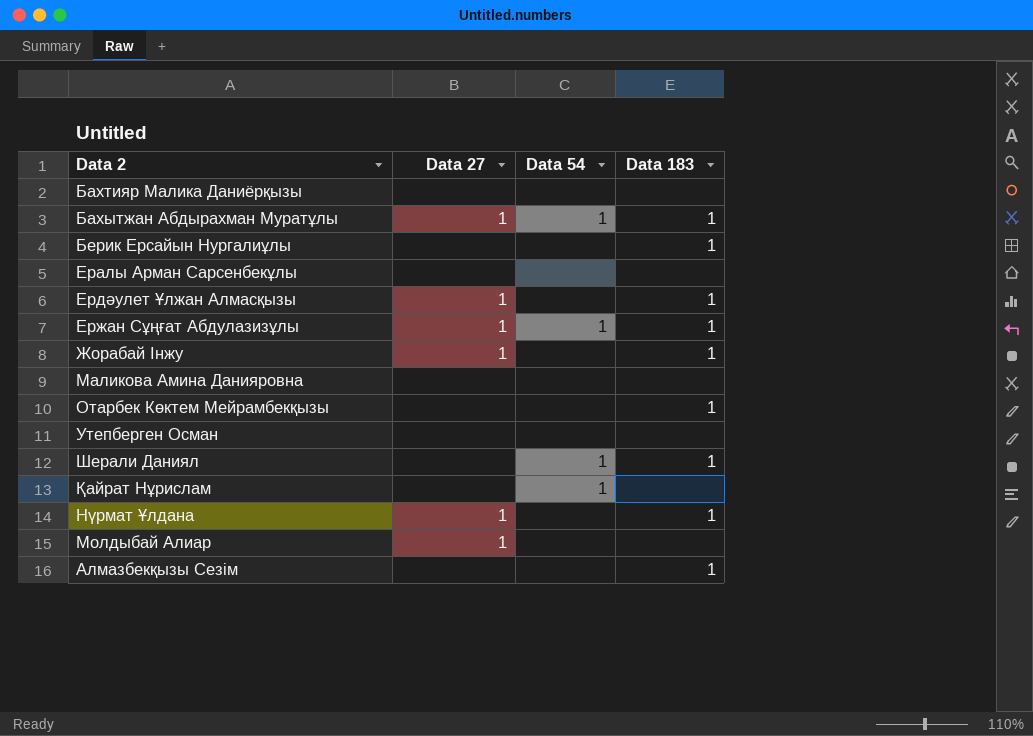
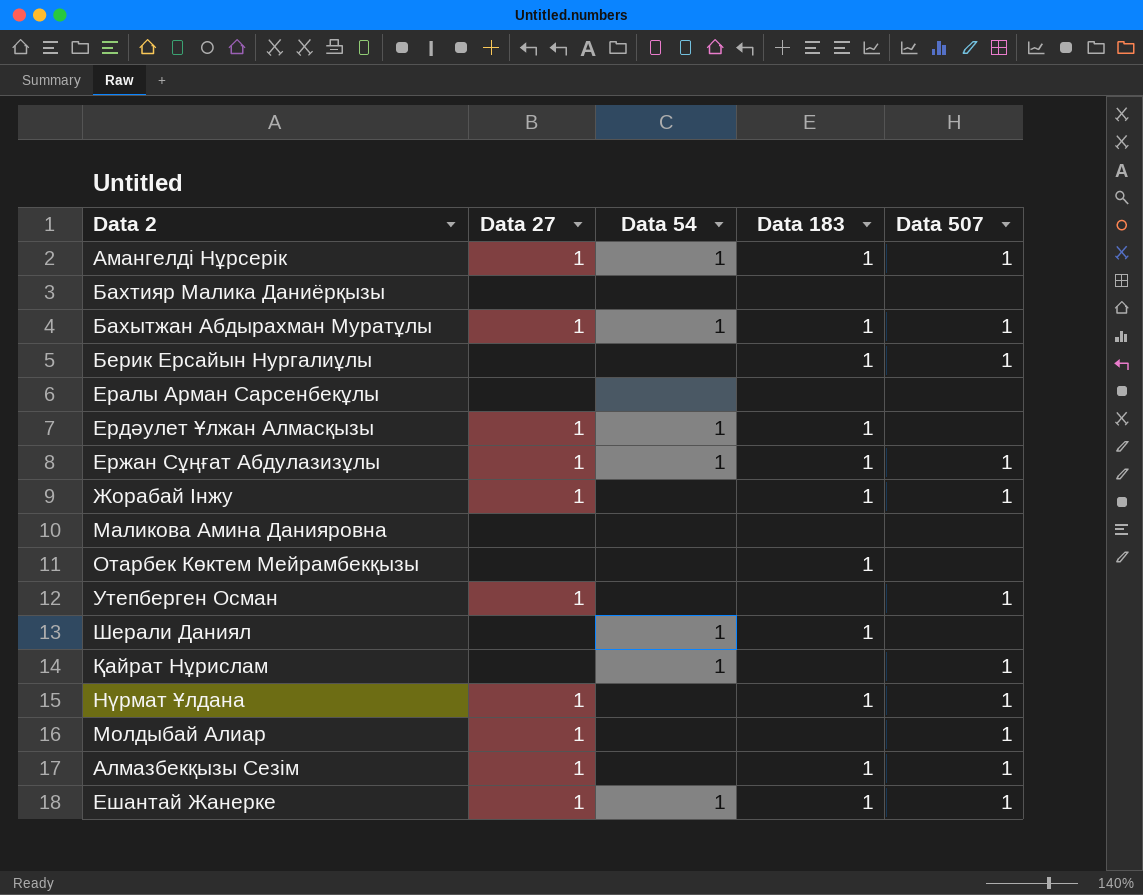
column Data 507 | position: none -> 5
row Амангелді Нұрсерік: none -> 1 | 1 | 1 | 1
Ердәулет Ұлжан Алмасқызы | Data 54: none -> 1
Утепберген Осман | Data 27: none -> 1
Алмазбекқызы Сезім | Data 27: none -> 1
row Ешантай Жанерке: none -> 1 | 1 | 1 | 1

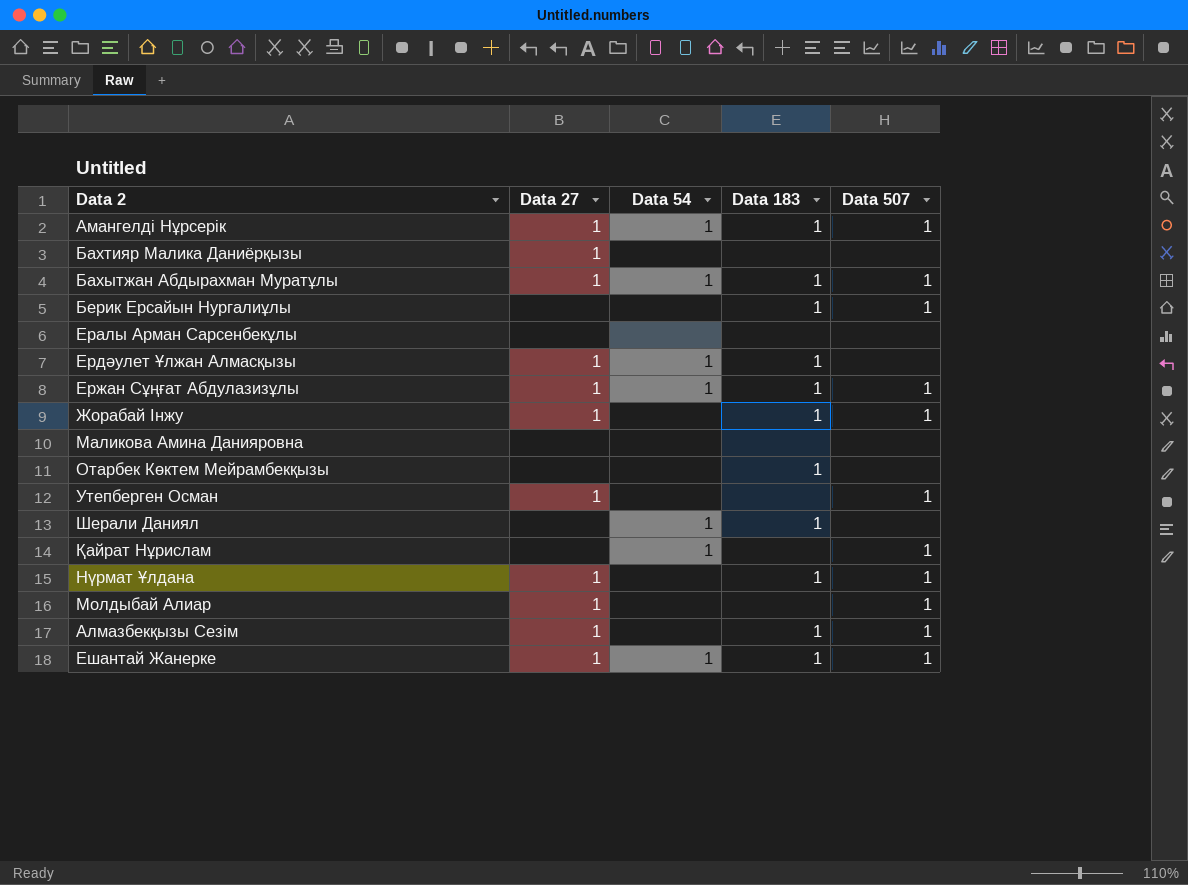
Бахтияр Малика Даниёрқызы | Data 27: none -> 1

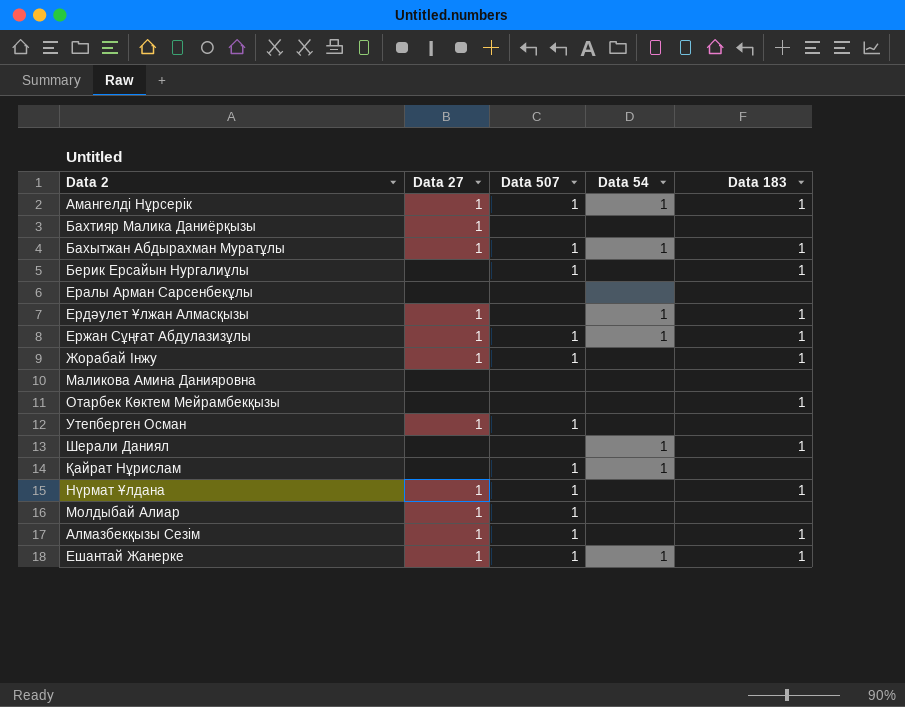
column Data 507 | position: 5 -> 3

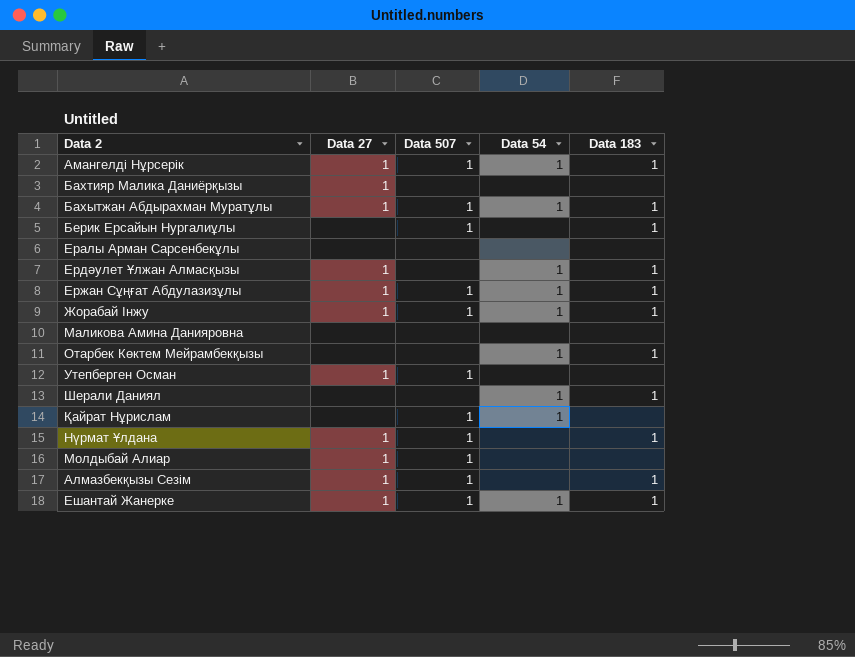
Жорабай Інжу | Data 54: none -> 1
Отарбек Көктем Мейрамбекқызы | Data 54: none -> 1

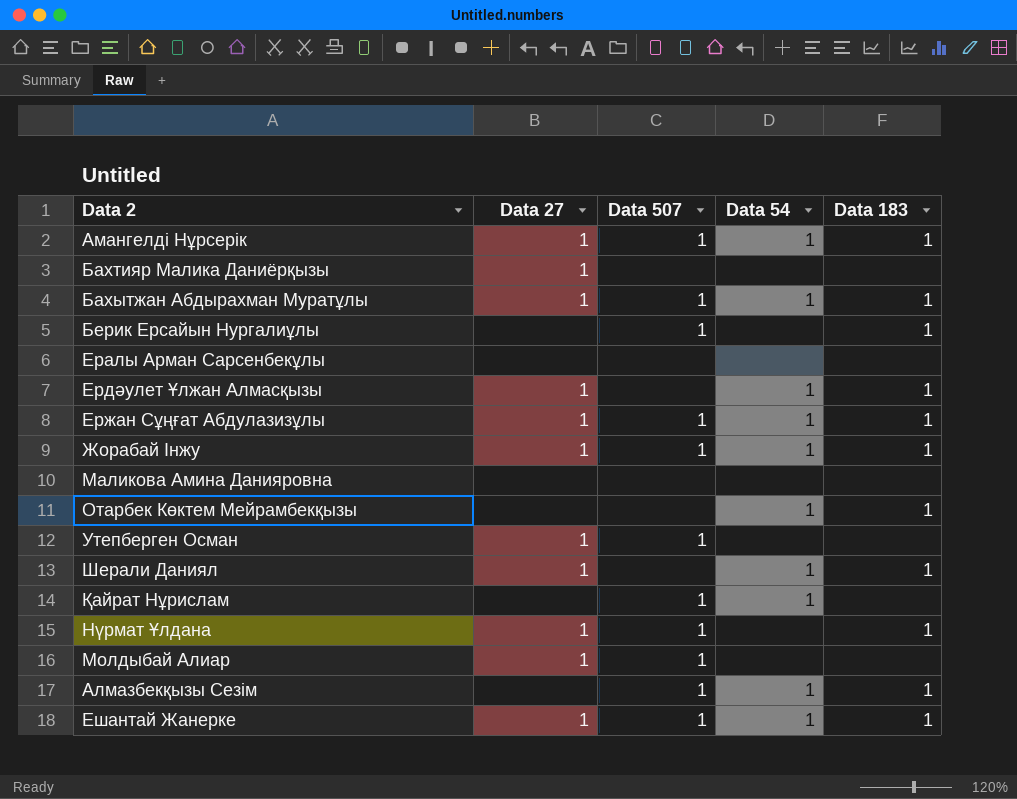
Шерали Даниял | Data 27: none -> 1
Алмазбекқызы Сезім | Data 27: 1 -> none
Алмазбекқызы Сезім | Data 54: none -> 1

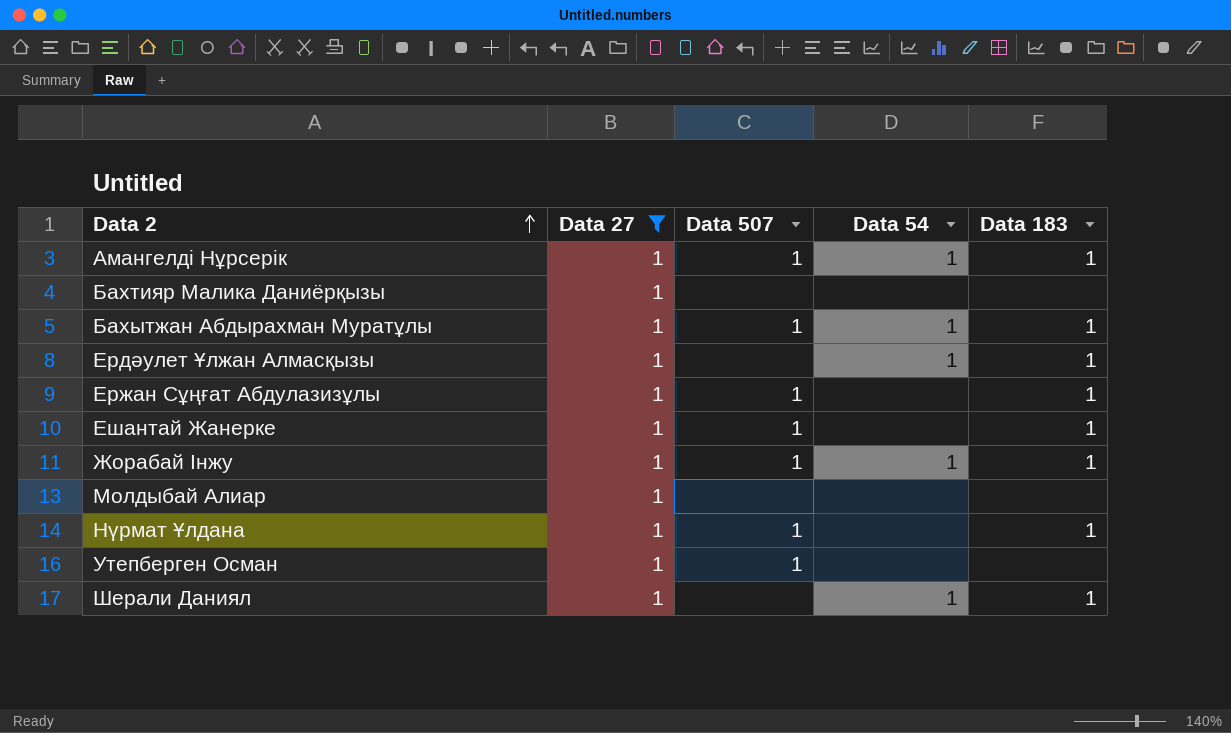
filter: none -> Data 27 = 1
row order: none -> Data 2 ascending
Ержан Сұңғат Абдулазизұлы | Data 54: 1 -> none
Ешантай Жанерке | Data 54: 1 -> none
Молдыбай Алиар | Data 507: 1 -> none

